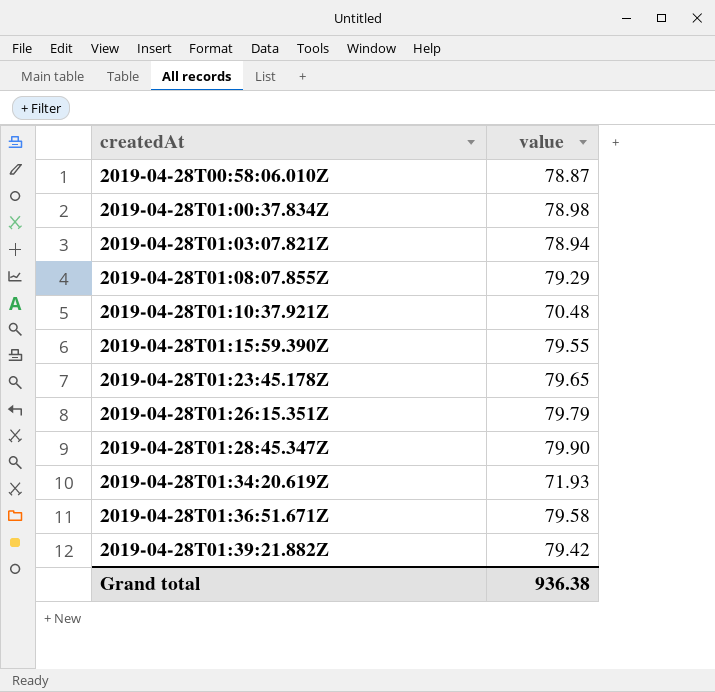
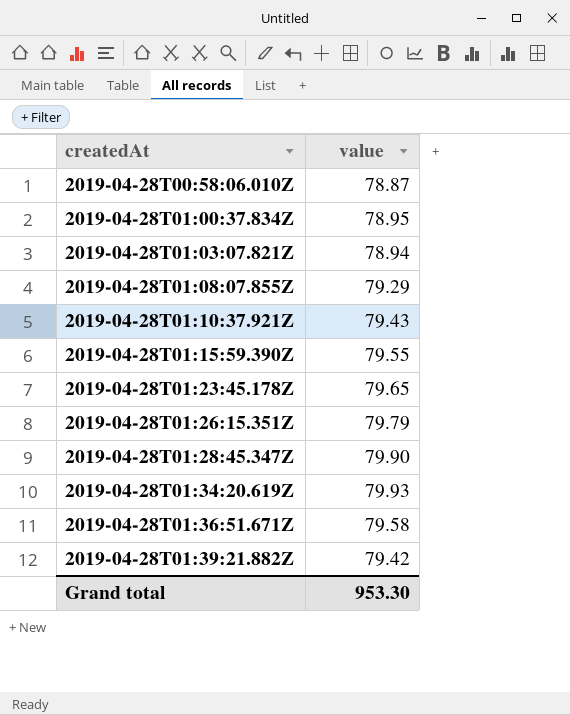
2019-04-28T01:00:37.834Z | value: 78.98 -> 78.95
2019-04-28T01:10:37.921Z | value: 70.48 -> 79.43
2019-04-28T01:34:20.619Z | value: 71.93 -> 79.93
Grand total | value: 936.38 -> 953.30

